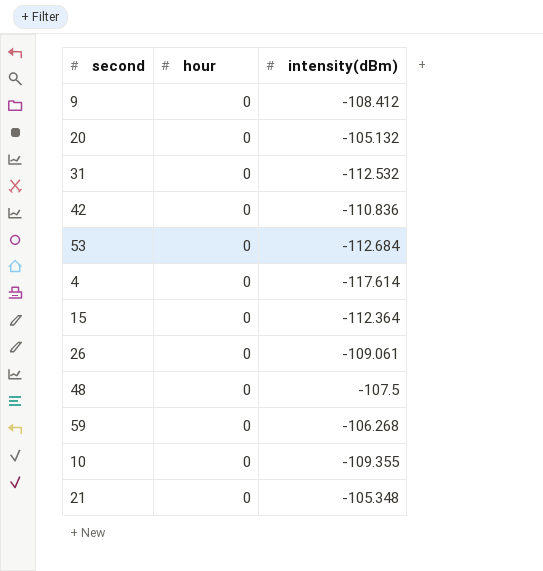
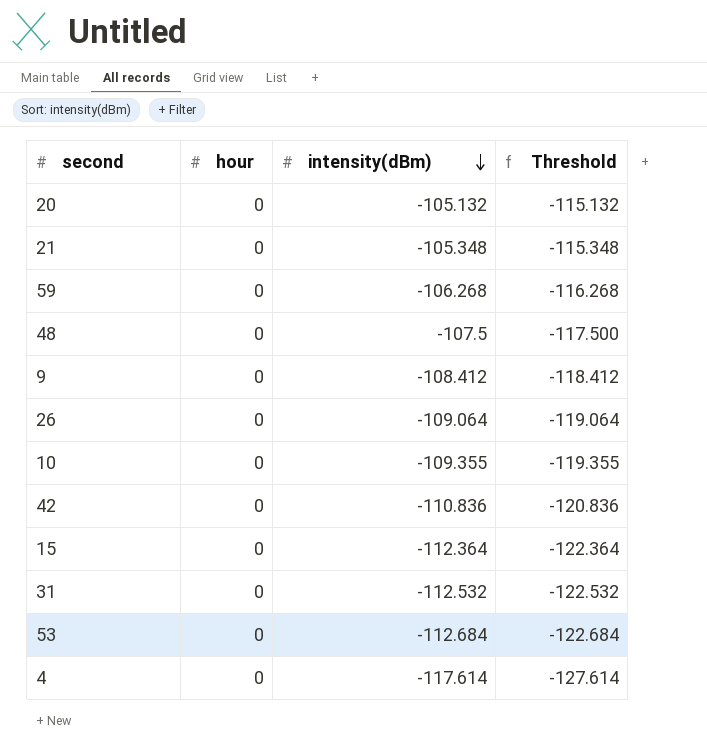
row order: none -> intensity(dBm) descending
column Threshold | formula: none -> [intensity(dBm)] - 10
26 | intensity(dBm): -109.061 -> -109.064

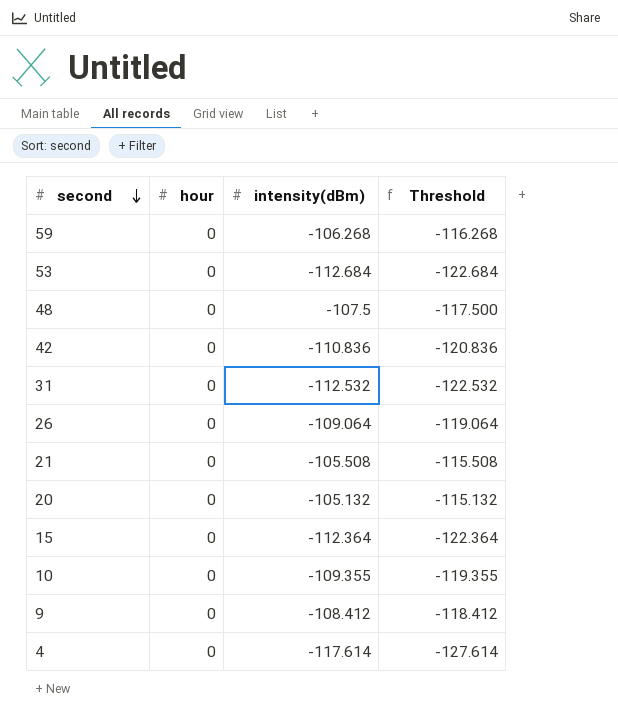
row order: intensity(dBm) descending -> second descending
21 | intensity(dBm): -105.348 -> -105.508
21 | Threshold: -115.348 -> -115.508

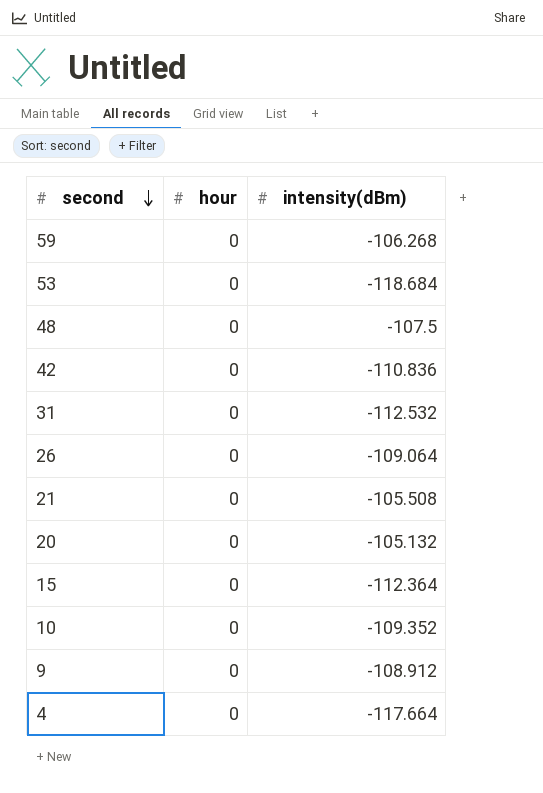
column Threshold | formula: [intensity(dBm)] - 10 -> none
53 | intensity(dBm): -112.684 -> -118.684
10 | intensity(dBm): -109.355 -> -109.352
9 | intensity(dBm): -108.412 -> -108.912
4 | intensity(dBm): -117.614 -> -117.664

